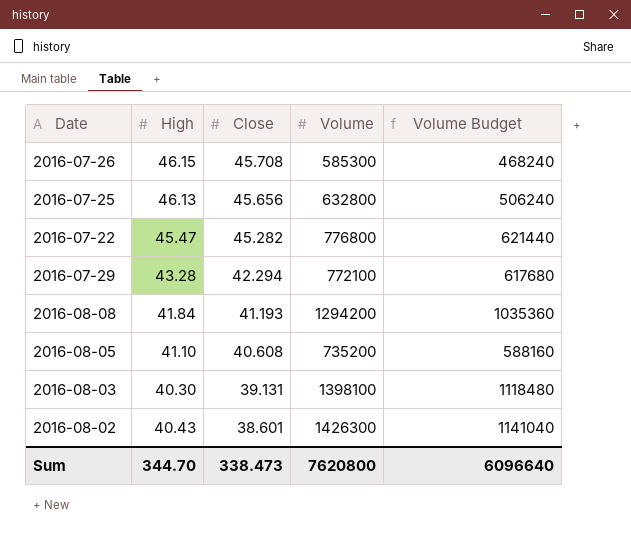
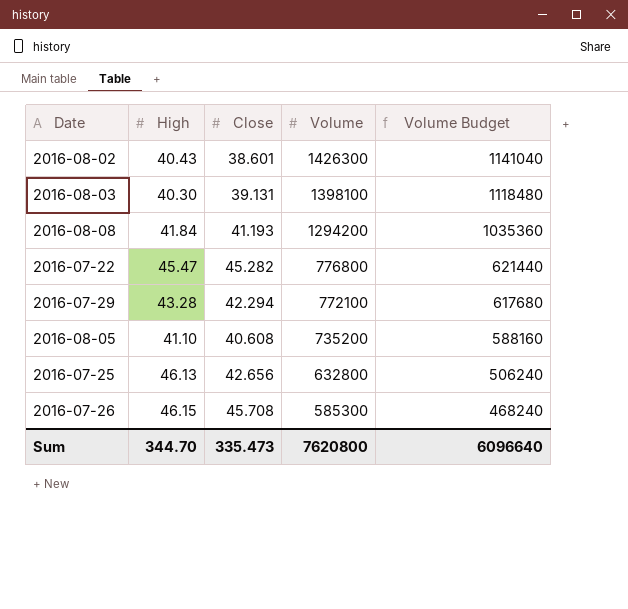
row order: Close descending -> Volume descending
2016-07-25 | Close: 45.656 -> 42.656
Sum | Close: 338.473 -> 335.473

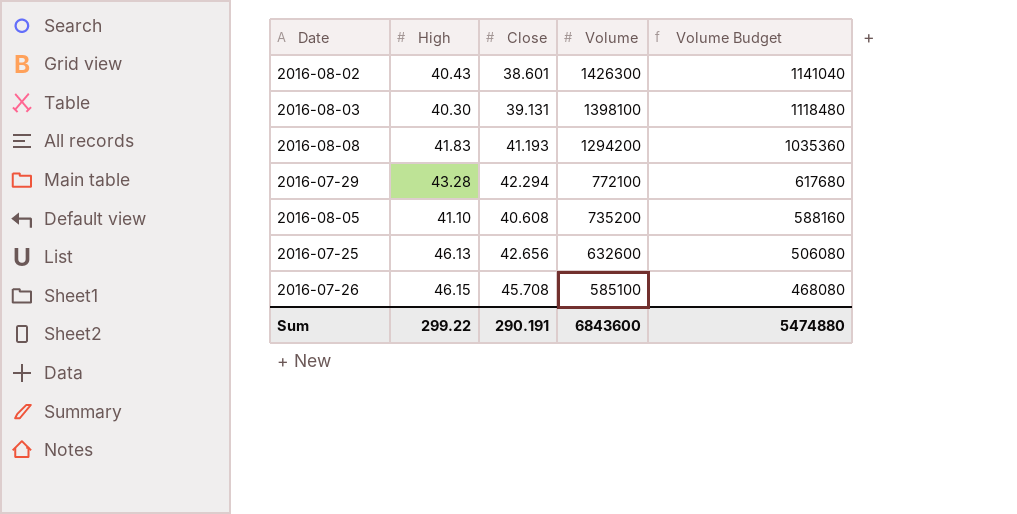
row 2016-07-22: 45.47 | 45.282 | 776800 | 621440 -> none
2016-08-08 | High: 41.84 -> 41.83
2016-07-25 | Volume: 632800 -> 632600
2016-07-25 | Volume Budget: 506240 -> 506080
2016-07-26 | Volume: 585300 -> 585100
2016-07-26 | Volume Budget: 468240 -> 468080
Sum | High: 344.70 -> 299.22
Sum | Close: 335.473 -> 290.191
Sum | Volume: 7620800 -> 6843600
Sum | Volume Budget: 6096640 -> 5474880

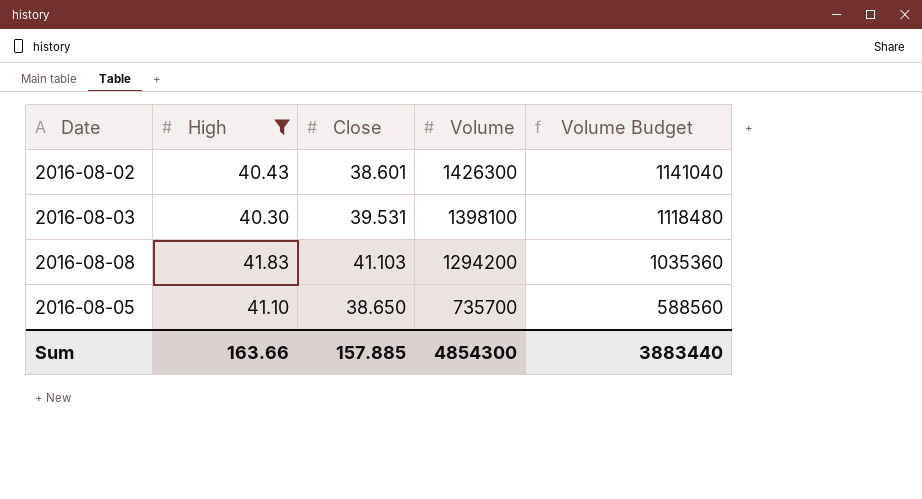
filter: none -> High <= 41.83
2016-08-03 | Close: 39.131 -> 39.531
2016-08-08 | Close: 41.193 -> 41.103
2016-08-05 | Close: 40.608 -> 38.650
2016-08-05 | Volume: 735200 -> 735700
2016-08-05 | Volume Budget: 588160 -> 588560
Sum | High: 299.22 -> 163.66
Sum | Close: 290.191 -> 157.885
Sum | Volume: 6843600 -> 4854300
Sum | Volume Budget: 5474880 -> 3883440

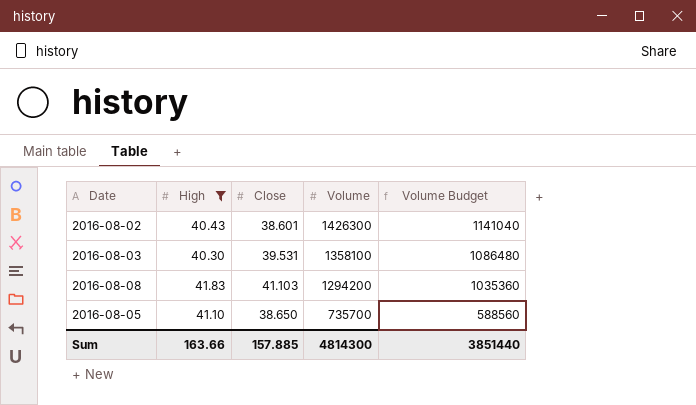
2016-08-03 | Volume: 1398100 -> 1358100
2016-08-03 | Volume Budget: 1118480 -> 1086480
Sum | Volume: 4854300 -> 4814300
Sum | Volume Budget: 3883440 -> 3851440

